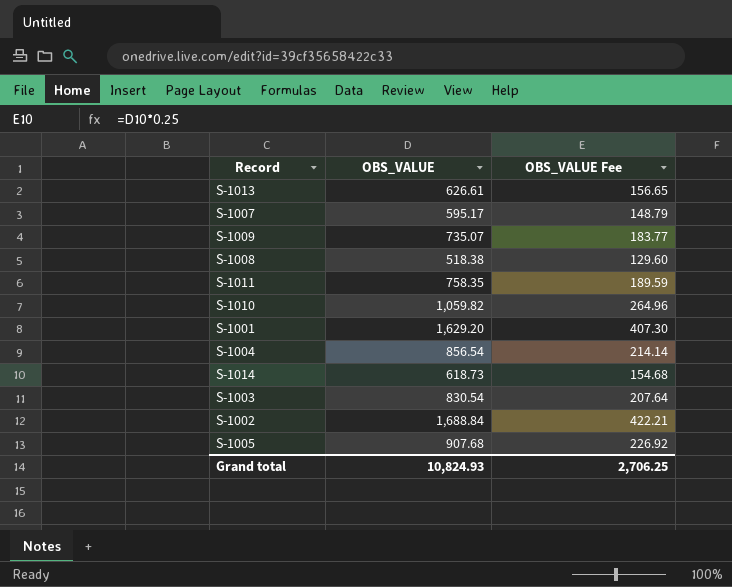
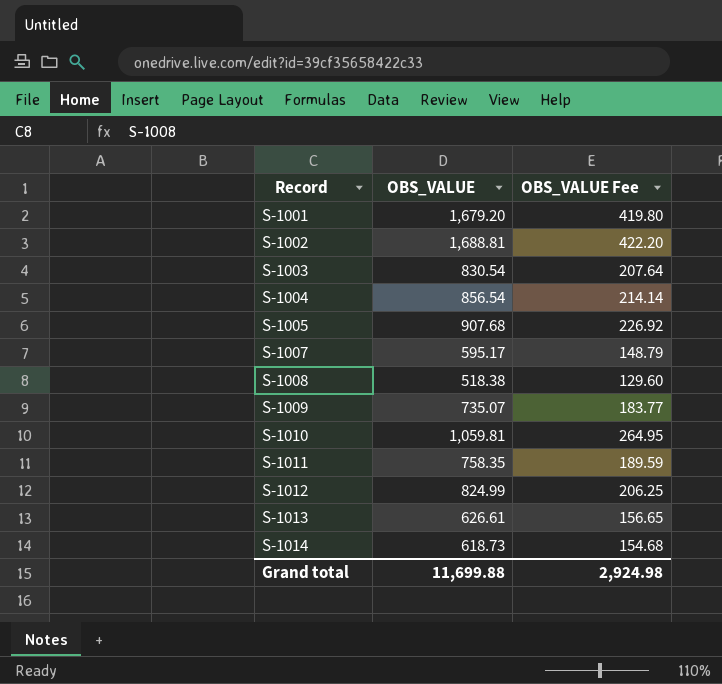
row order: none -> Record ascending
S-1001 | OBS_VALUE: 1,629.20 -> 1,679.20
S-1001 | OBS_VALUE Fee: 407.30 -> 419.80
S-1002 | OBS_VALUE: 1,688.84 -> 1,688.81
S-1002 | OBS_VALUE Fee: 422.21 -> 422.20
S-1010 | OBS_VALUE: 1,059.82 -> 1,059.81
S-1010 | OBS_VALUE Fee: 264.96 -> 264.95
row S-1012: none -> 824.99 | 206.25
Grand total | OBS_VALUE: 10,824.93 -> 11,699.88
Grand total | OBS_VALUE Fee: 2,706.25 -> 2,924.98

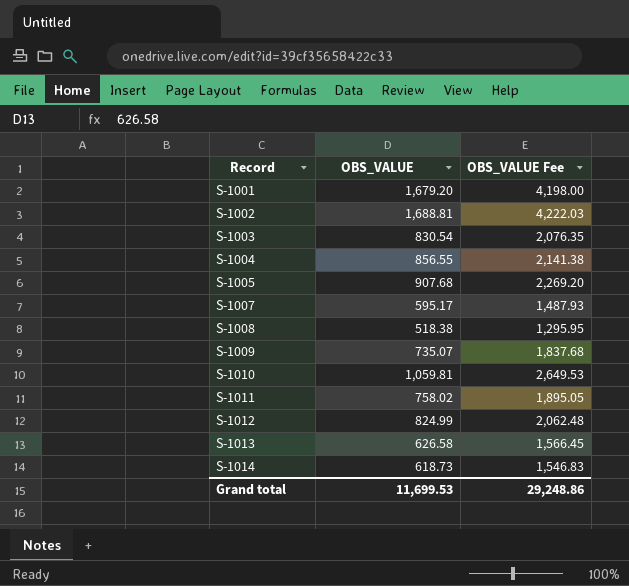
column OBS_VALUE Fee | formula: [OBS_VALUE] * 0.25 -> [OBS_VALUE] * 2.5
S-1004 | OBS_VALUE: 856.54 -> 856.55
S-1011 | OBS_VALUE: 758.35 -> 758.02
S-1013 | OBS_VALUE: 626.61 -> 626.58
Grand total | OBS_VALUE: 11,699.88 -> 11,699.53
Grand total | OBS_VALUE Fee: 2,924.98 -> 29,248.86

